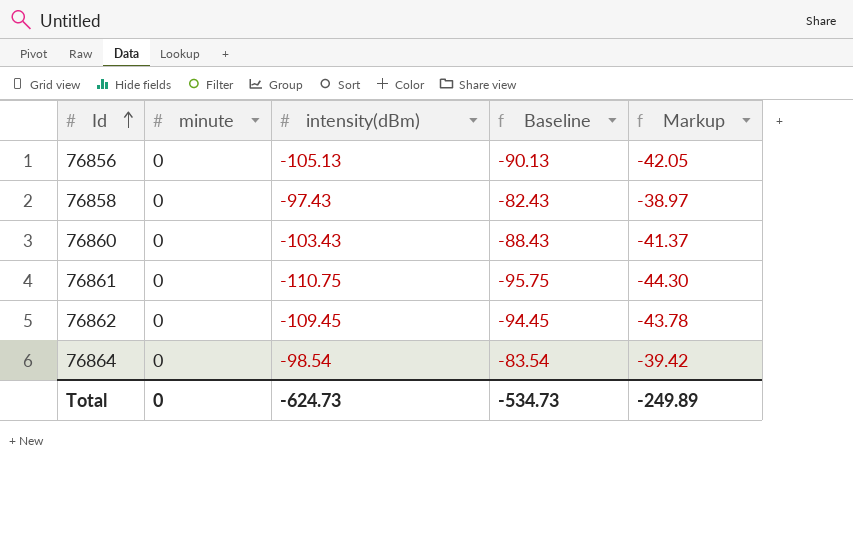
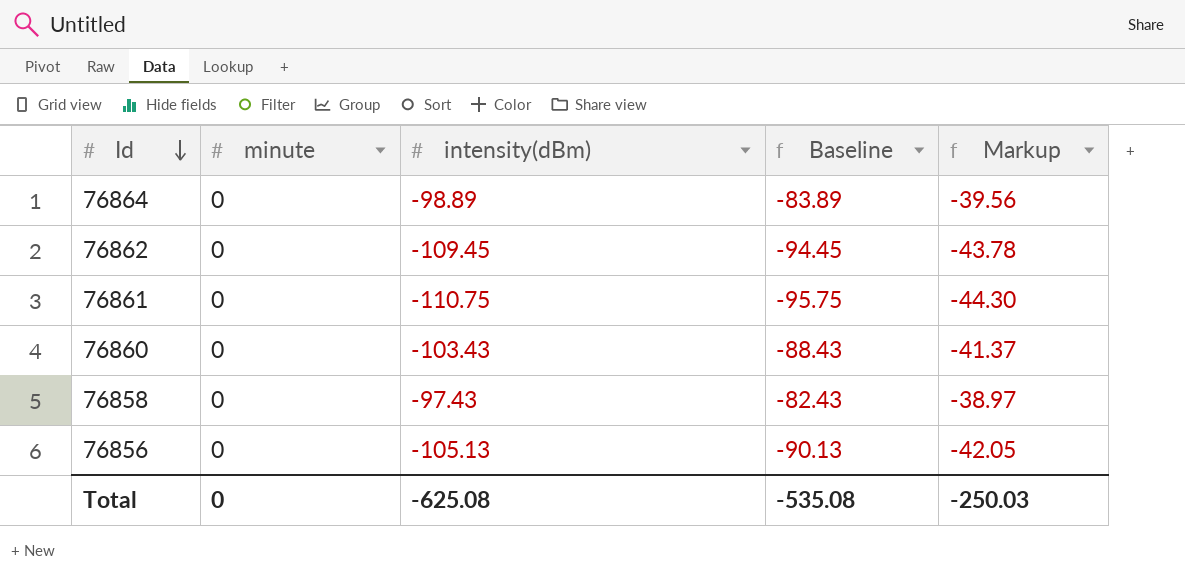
row order: Id ascending -> Id descending
76864 | intensity(dBm): -98.54 -> -98.89
76864 | Baseline: -83.54 -> -83.89
76864 | Markup: -39.42 -> -39.56
Total | intensity(dBm): -624.73 -> -625.08
Total | Baseline: -534.73 -> -535.08
Total | Markup: -249.89 -> -250.03

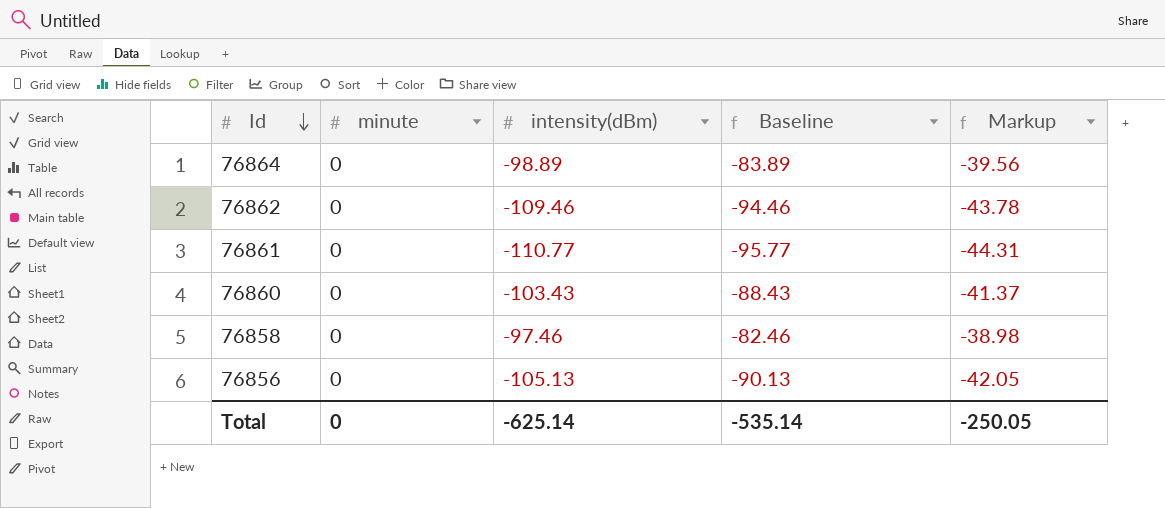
76862 | intensity(dBm): -109.45 -> -109.46
76862 | Baseline: -94.45 -> -94.46
76861 | intensity(dBm): -110.75 -> -110.77
76861 | Baseline: -95.75 -> -95.77
76861 | Markup: -44.30 -> -44.31
76858 | intensity(dBm): -97.43 -> -97.46
76858 | Baseline: -82.43 -> -82.46
76858 | Markup: -38.97 -> -38.98
Total | intensity(dBm): -625.08 -> -625.14
Total | Baseline: -535.08 -> -535.14
Total | Markup: -250.03 -> -250.05

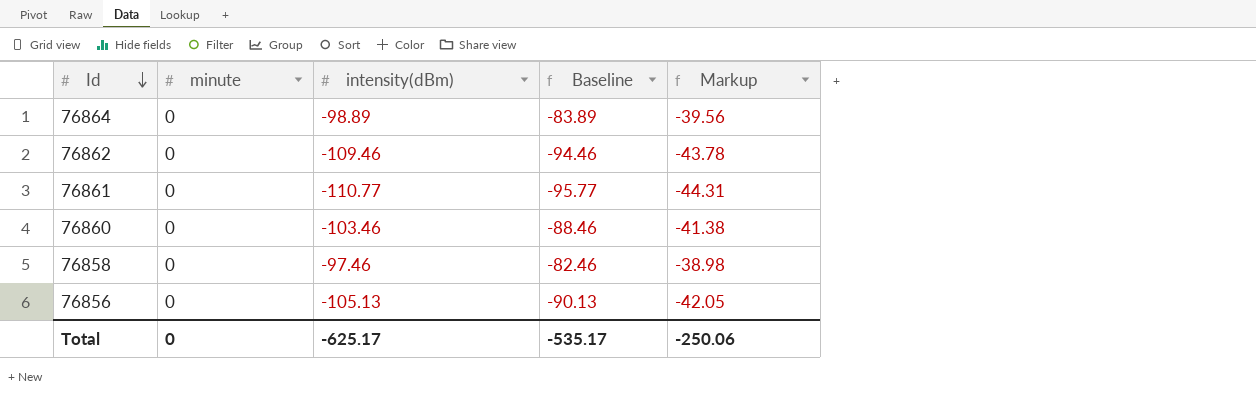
76860 | intensity(dBm): -103.43 -> -103.46
76860 | Baseline: -88.43 -> -88.46
76860 | Markup: -41.37 -> -41.38
Total | intensity(dBm): -625.14 -> -625.17
Total | Baseline: -535.14 -> -535.17
Total | Markup: -250.05 -> -250.06

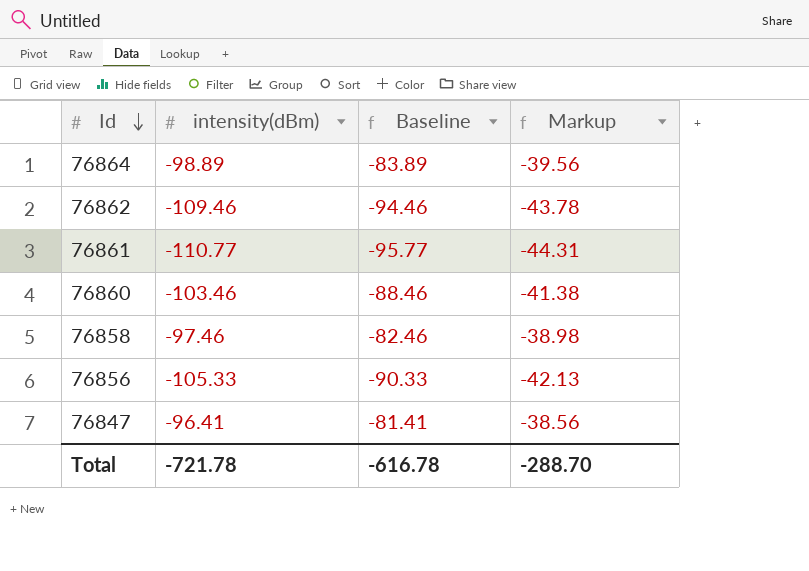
column minute | position: 2 -> none
76856 | intensity(dBm): -105.13 -> -105.33
76856 | Baseline: -90.13 -> -90.33
76856 | Markup: -42.05 -> -42.13
row 76847: none -> -96.41 | -81.41 | -38.56
Total | intensity(dBm): -625.17 -> -721.78
Total | Baseline: -535.17 -> -616.78
Total | Markup: -250.06 -> -288.70

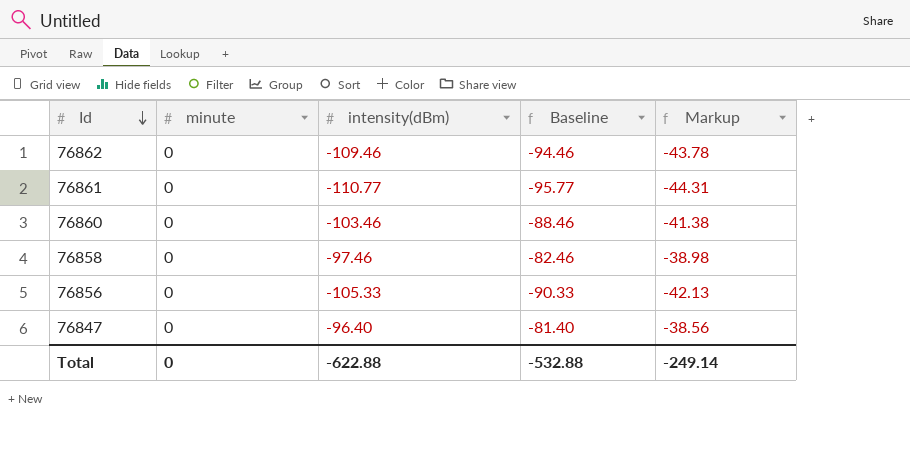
column minute | position: none -> 2
row 76864: -98.89 | -83.89 | -39.56 -> none
76847 | intensity(dBm): -96.41 -> -96.40
76847 | Baseline: -81.41 -> -81.40
Total | intensity(dBm): -721.78 -> -622.88
Total | Baseline: -616.78 -> -532.88
Total | Markup: -288.70 -> -249.14

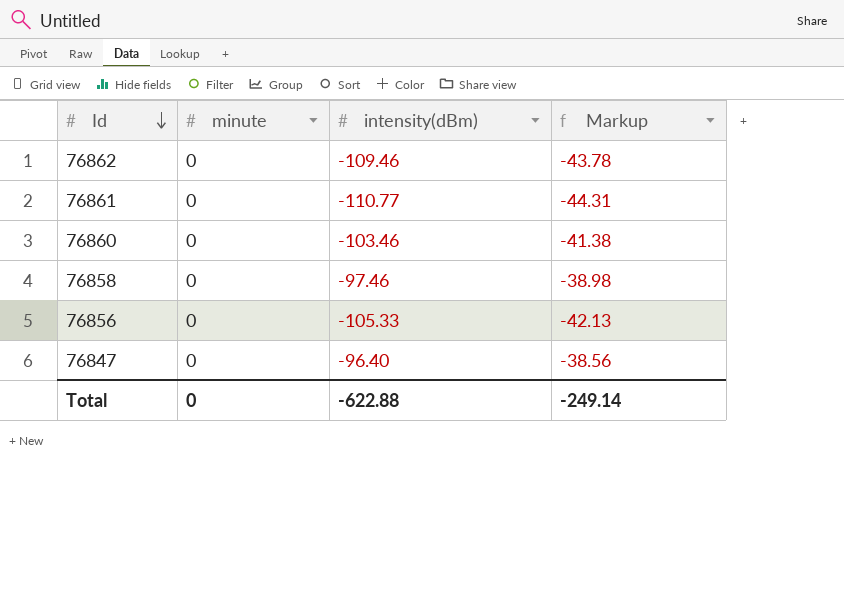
column Baseline | formula: [intensity(dBm)] + 15 -> none

